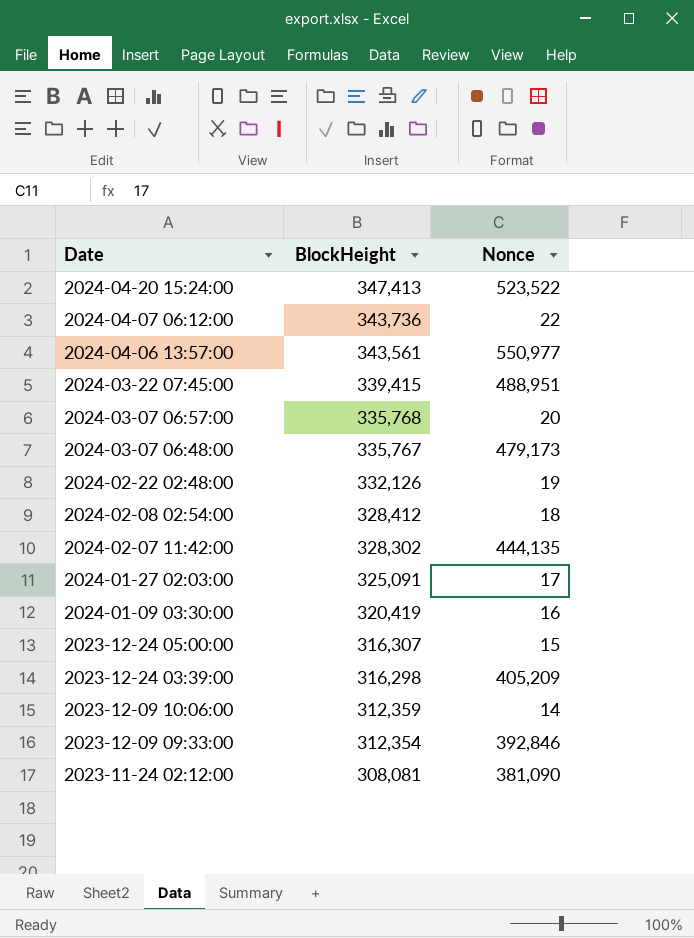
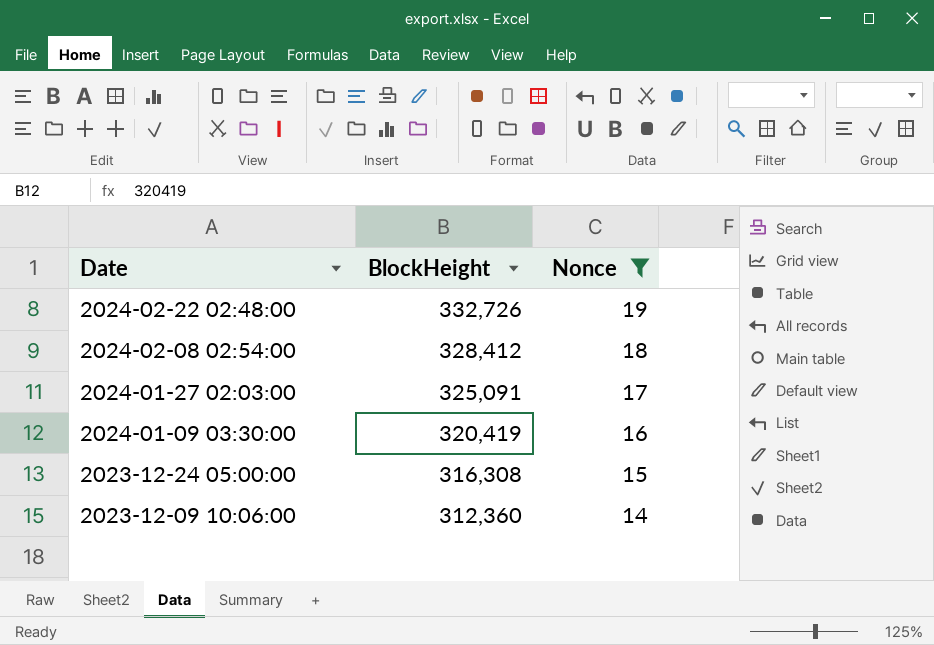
filter: none -> Nonce <= 19
2024-02-22 02:48:00 | BlockHeight: 332,126 -> 332,726
2023-12-24 05:00:00 | BlockHeight: 316,307 -> 316,308
2023-12-09 10:06:00 | BlockHeight: 312,359 -> 312,360

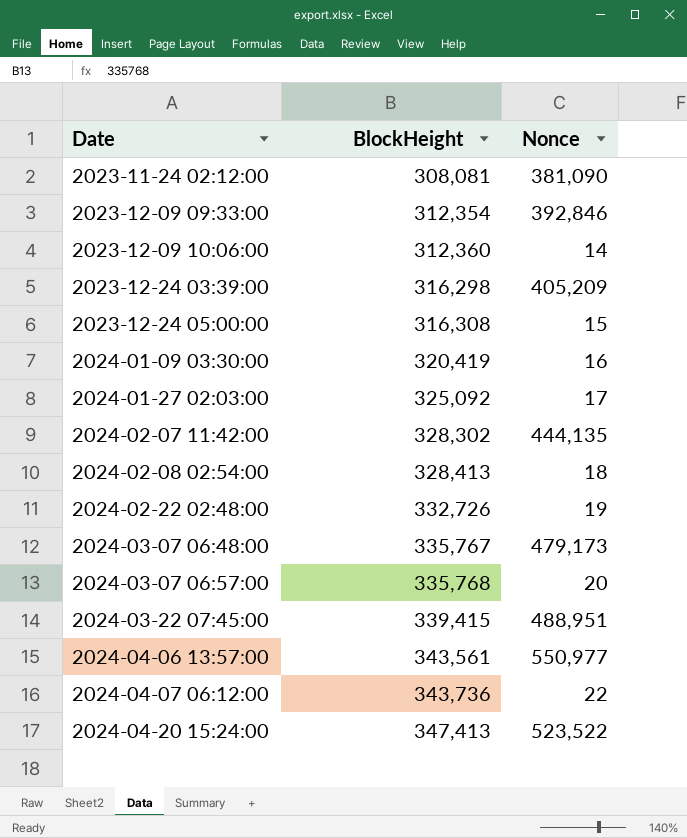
filter: Nonce <= 19 -> none
row order: Date descending -> Date ascending
2024-01-27 02:03:00 | BlockHeight: 325,091 -> 325,092
2024-02-08 02:54:00 | BlockHeight: 328,412 -> 328,413

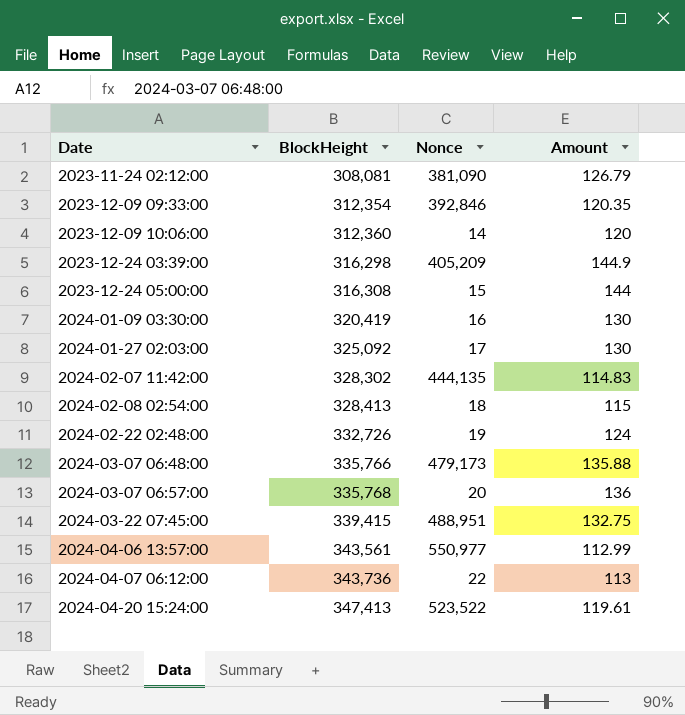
column Amount | position: none -> 4
2024-03-07 06:48:00 | BlockHeight: 335,767 -> 335,766

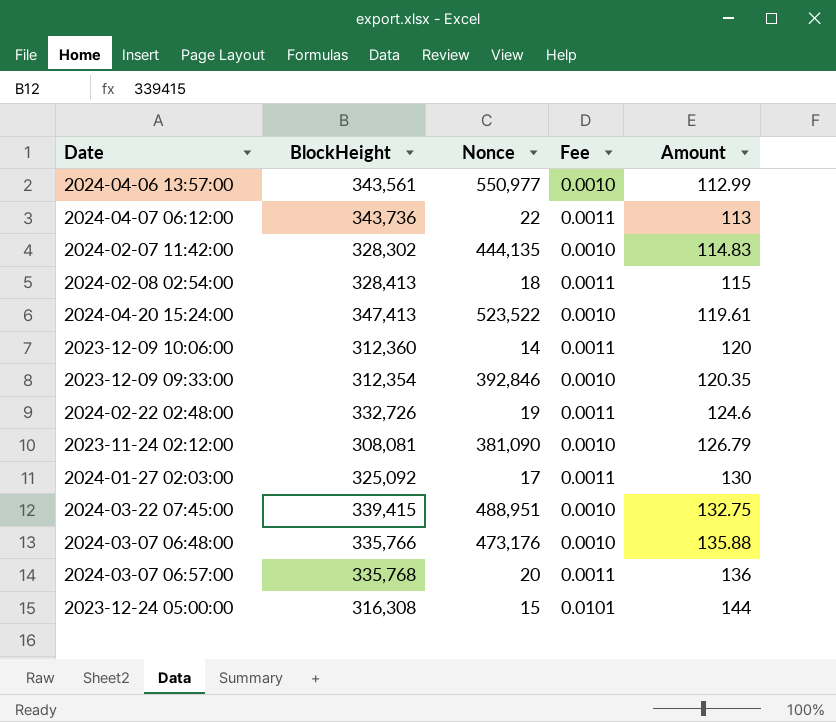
row order: Date ascending -> Amount ascending
column Fee | position: none -> 4
row 2023-12-24 03:39:00: 316,298 | 405,209 | 144.9 -> none
row 2024-01-09 03:30:00: 320,419 | 16 | 130 -> none
2024-02-22 02:48:00 | Amount: 124 -> 124.6
2024-03-07 06:48:00 | Nonce: 479,173 -> 473,176

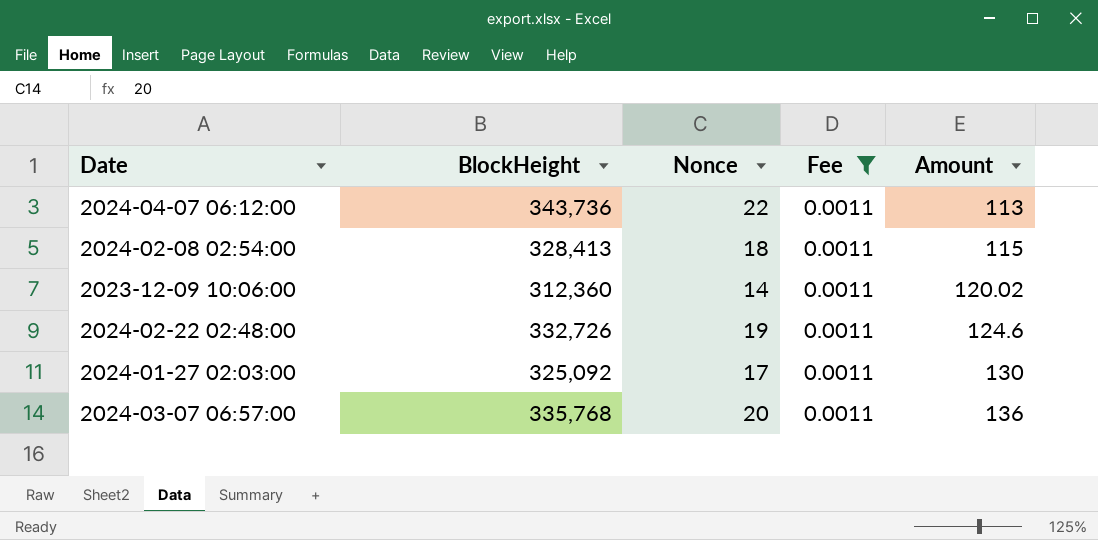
filter: none -> Fee = 0.0011
2023-12-09 10:06:00 | Amount: 120 -> 120.02

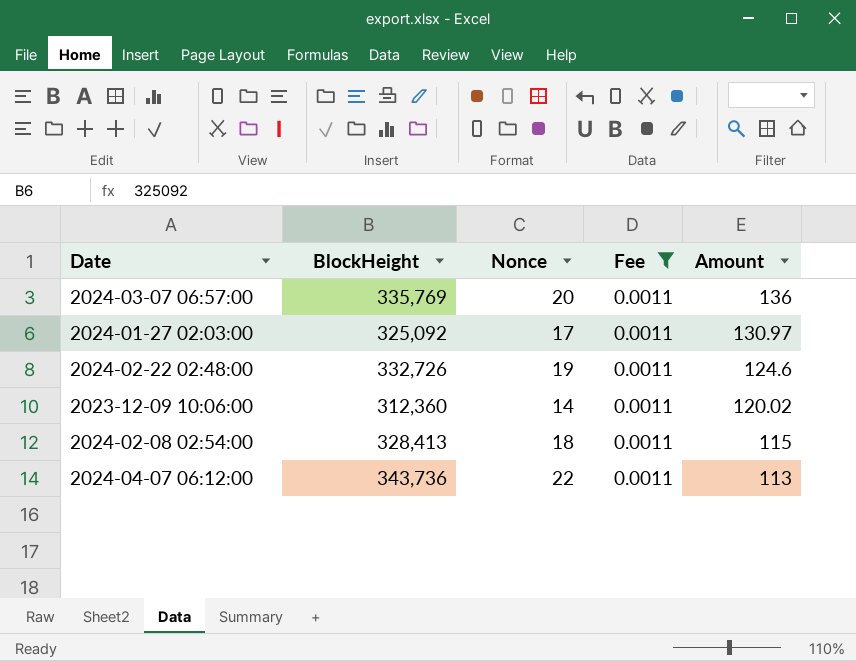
row order: Amount ascending -> Amount descending
2024-03-07 06:57:00 | BlockHeight: 335,768 -> 335,769
2024-01-27 02:03:00 | Amount: 130 -> 130.97

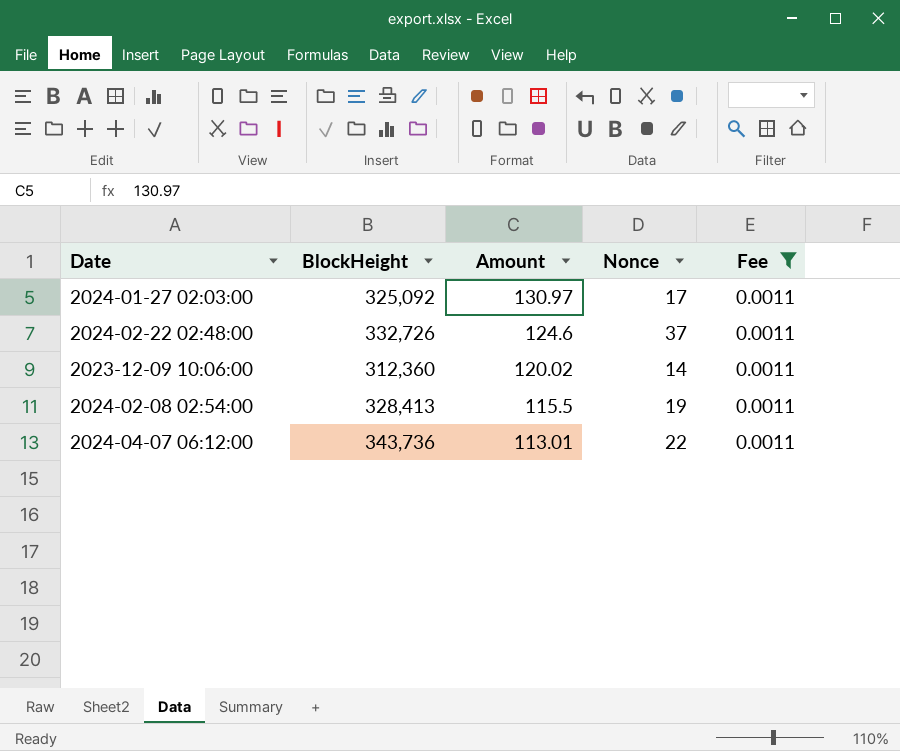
column Amount | position: 5 -> 3
row 2024-03-07 06:57:00: 335,769 | 20 | 0.0011 | 136 -> none
2024-02-22 02:48:00 | Nonce: 19 -> 37
2024-02-08 02:54:00 | Amount: 115 -> 115.5
2024-02-08 02:54:00 | Nonce: 18 -> 19
2024-04-07 06:12:00 | Amount: 113 -> 113.01

